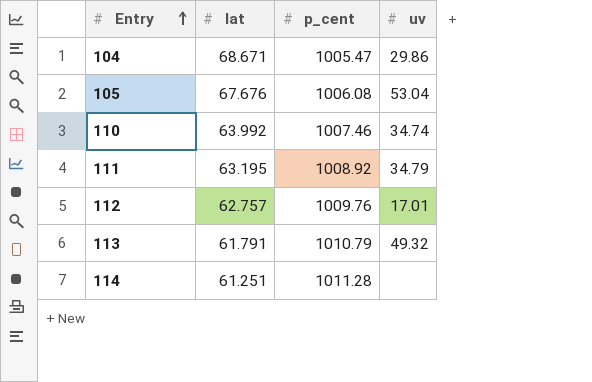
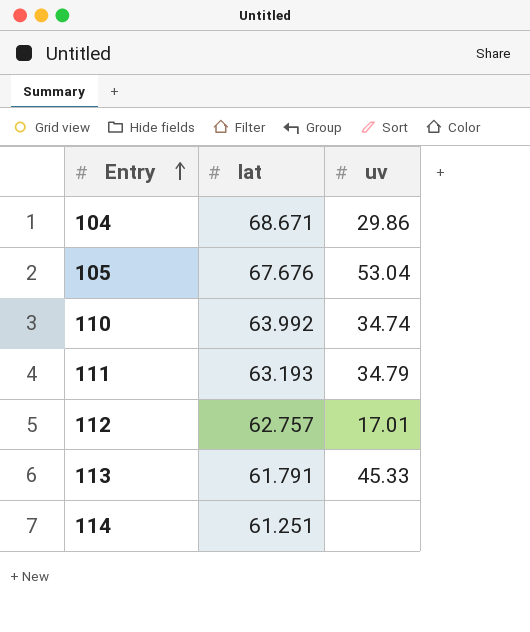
column p_cent | position: 3 -> none
111 | lat: 63.195 -> 63.193
113 | uv: 49.32 -> 45.33

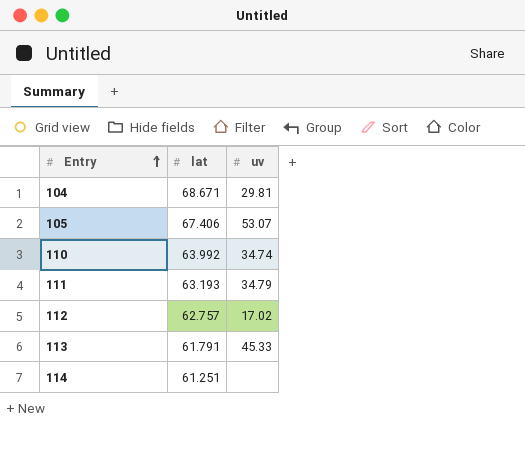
104 | uv: 29.86 -> 29.81
105 | lat: 67.676 -> 67.406
105 | uv: 53.04 -> 53.07
112 | uv: 17.01 -> 17.02

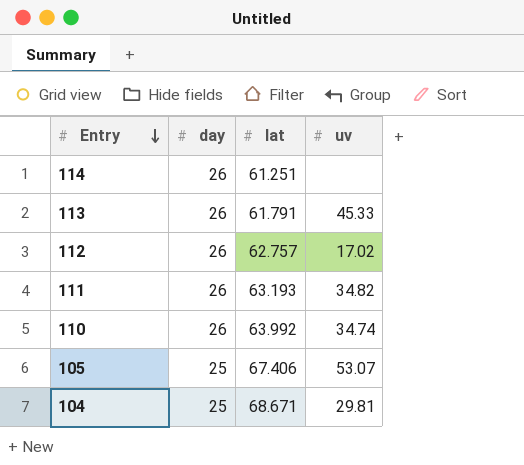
row order: Entry ascending -> Entry descending
column day | position: none -> 2
111 | uv: 34.79 -> 34.82

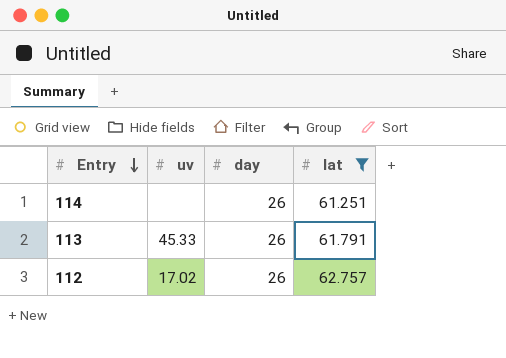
filter: none -> lat <= 62.757
column uv | position: 4 -> 2

